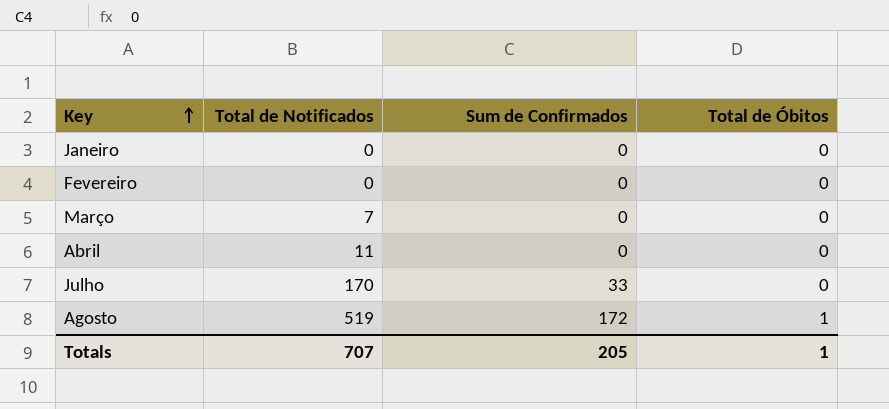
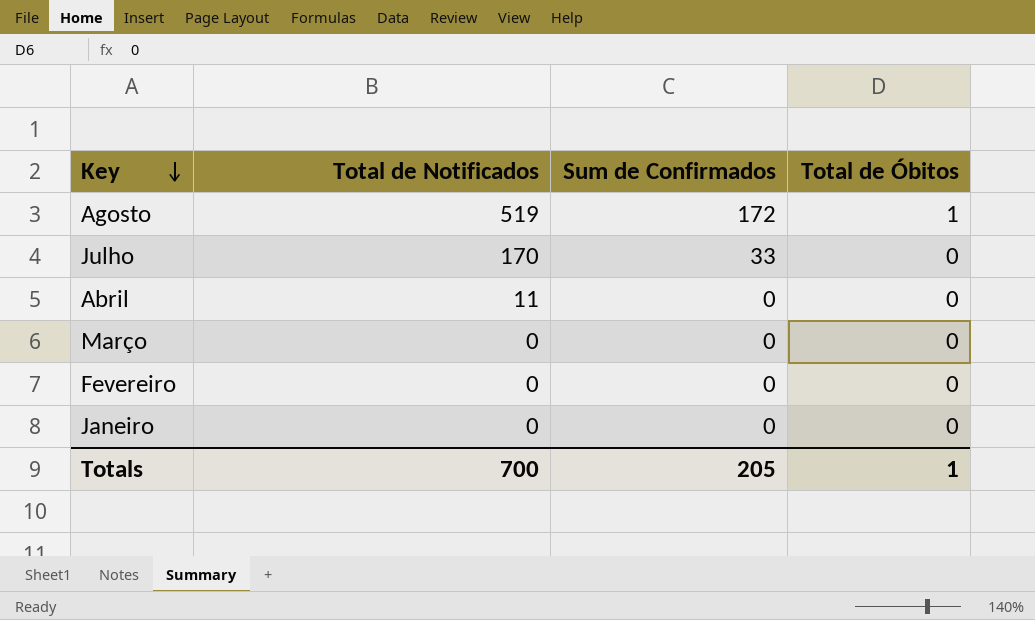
row order: Key ascending -> Key descending
Março | Total de Notificados: 7 -> 0
Totals | Total de Notificados: 707 -> 700

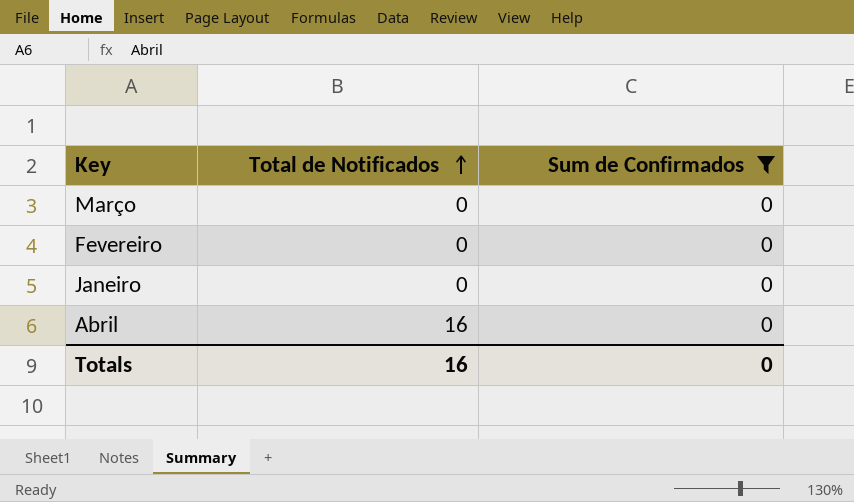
filter: none -> Sum de Confirmados = 0
row order: Key descending -> Total de Notificados ascending
column Total de Óbitos | position: 4 -> none
Abril | Total de Notificados: 11 -> 16
Totals | Total de Notificados: 700 -> 16
Totals | Sum de Confirmados: 205 -> 0

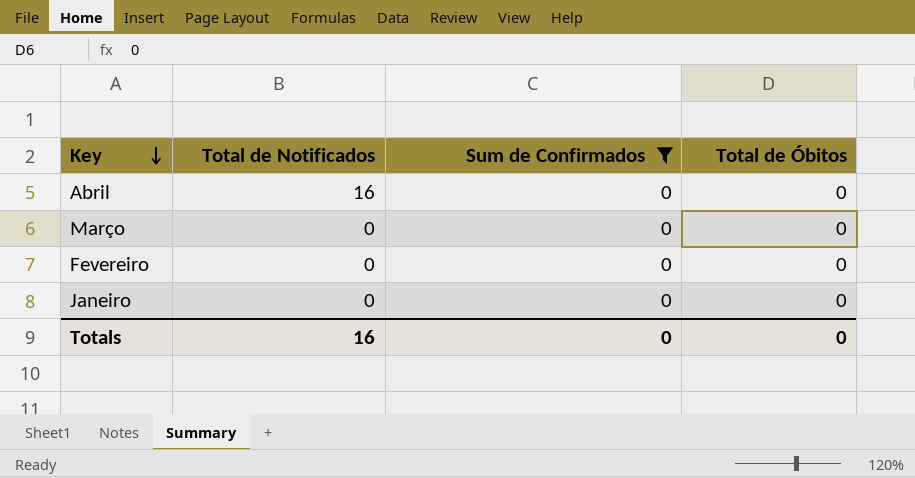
row order: Total de Notificados ascending -> Key descending
column Total de Óbitos | position: none -> 4

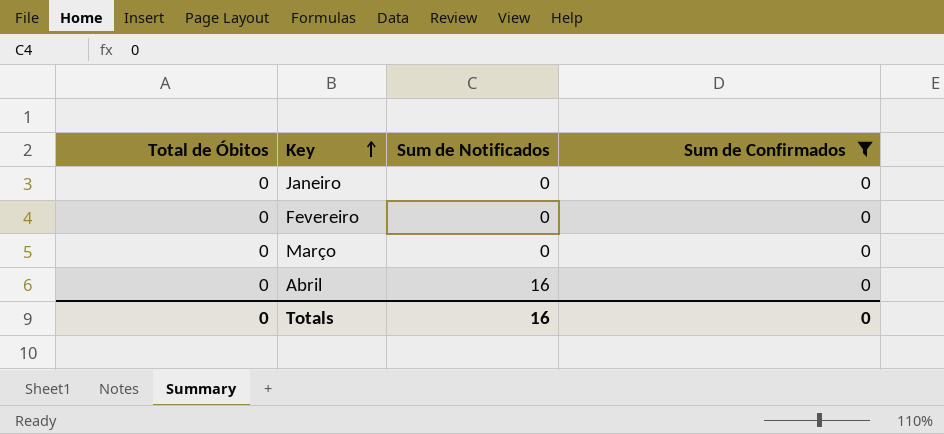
row order: Key descending -> Key ascending
column Total de Óbitos | position: 4 -> 1
column name: Total de Notificados -> Sum de Notificados

